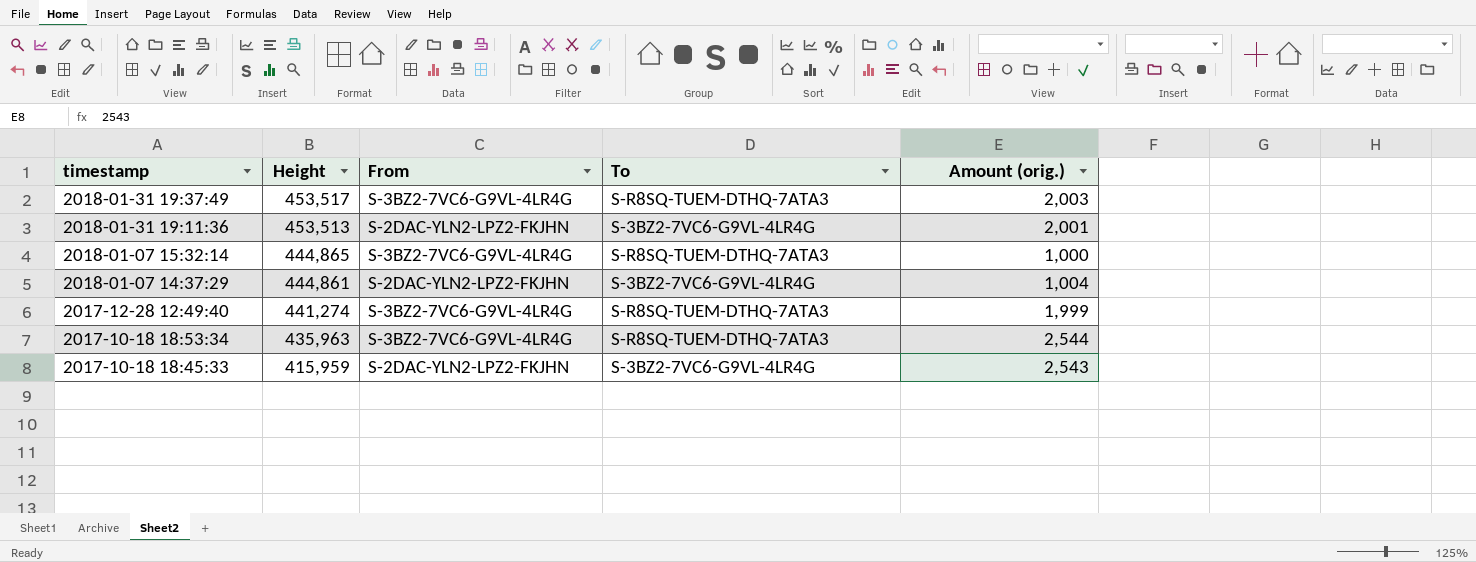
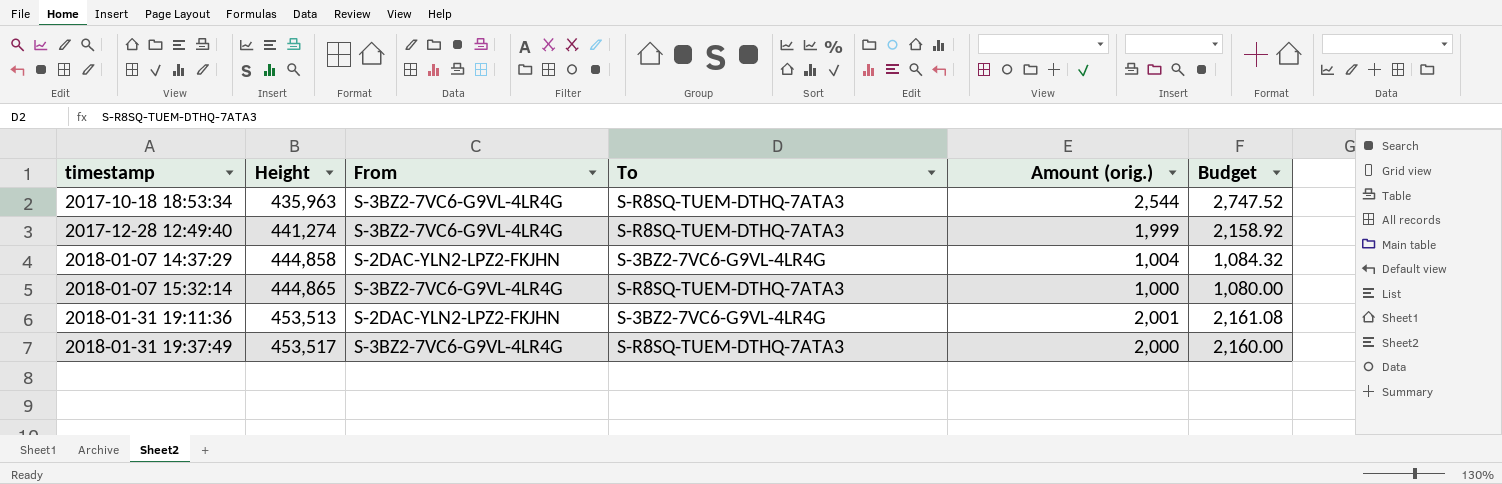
row order: timestamp descending -> timestamp ascending
column Budget | formula: none -> [Amount (orig.)] * 1.08
row 2017-10-18 18:45:33: 415,959 | S-2DAC-YLN2-LPZ2-FKJHN | S-3BZ2-7VC6-G9VL-4LR4G | 2,543 -> none
2018-01-07 14:37:29 | Height: 444,861 -> 444,858
2018-01-31 19:37:49 | Amount (orig.): 2,003 -> 2,000

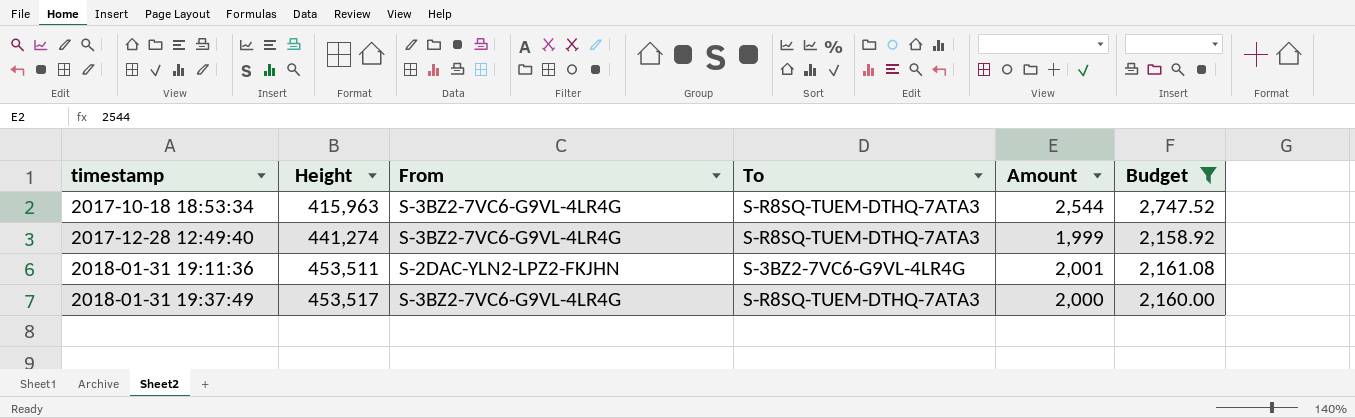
filter: none -> Budget >= 2,158.92
column name: Amount (orig.) -> Amount
2017-10-18 18:53:34 | Height: 435,963 -> 415,963
2018-01-31 19:11:36 | Height: 453,513 -> 453,511

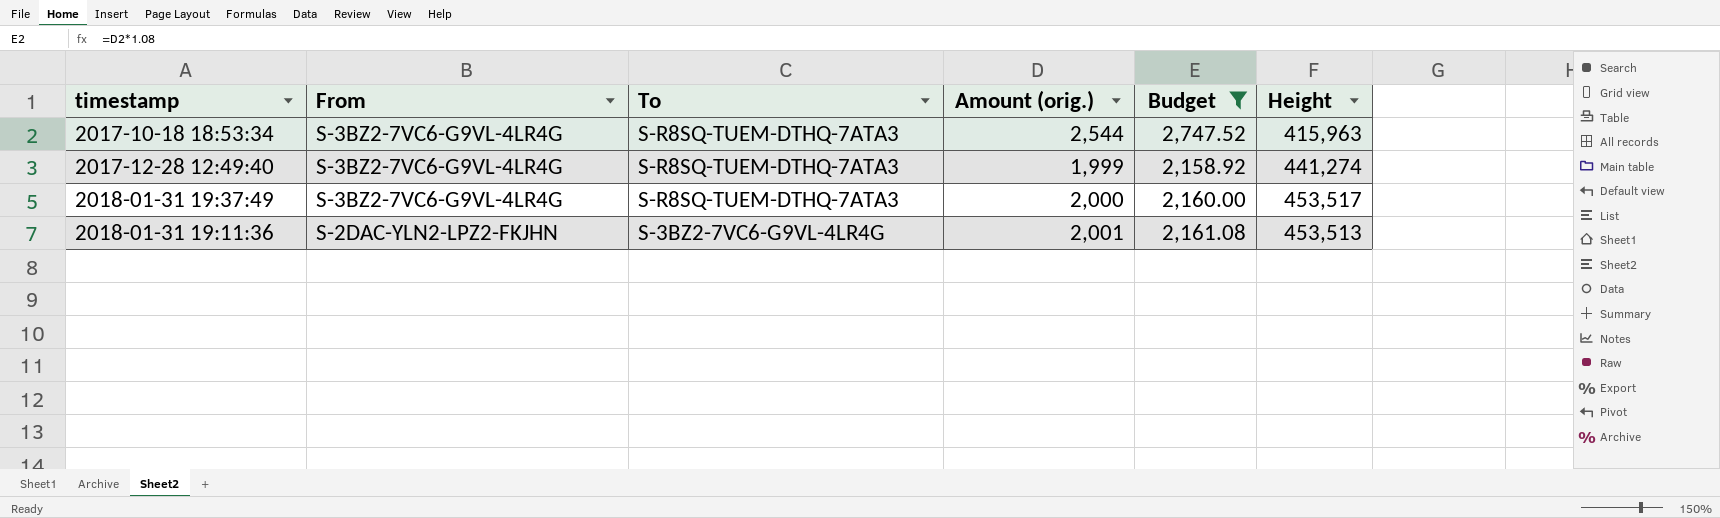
row order: timestamp ascending -> From descending
column name: Amount -> Amount (orig.)
column Height | position: 2 -> 6
2018-01-31 19:11:36 | Height: 453,511 -> 453,513

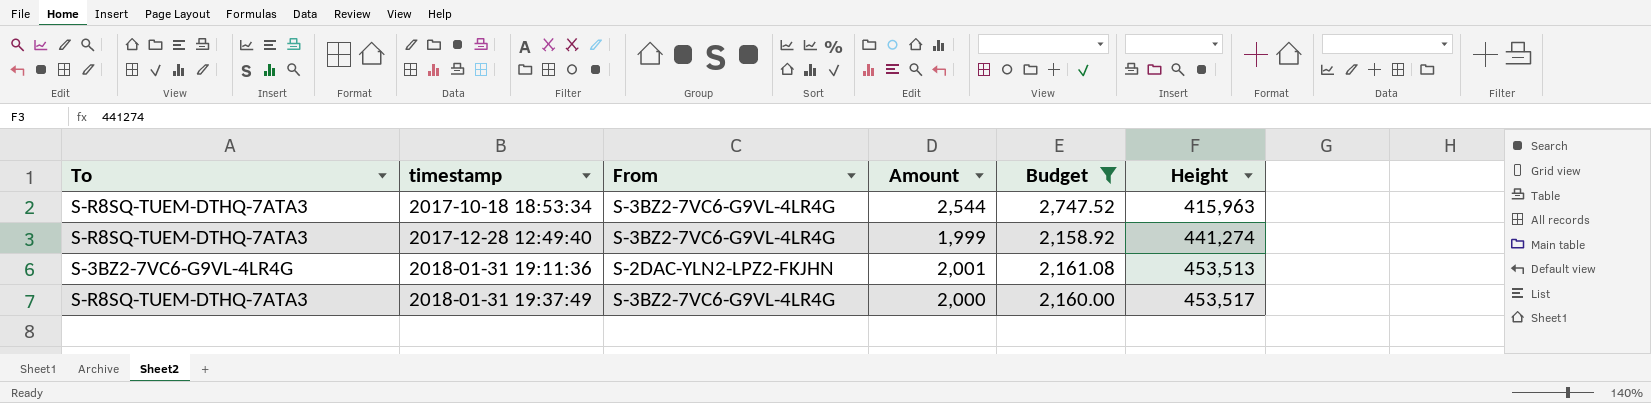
row order: From descending -> timestamp ascending
column To | position: 3 -> 1
column name: Amount (orig.) -> Amount

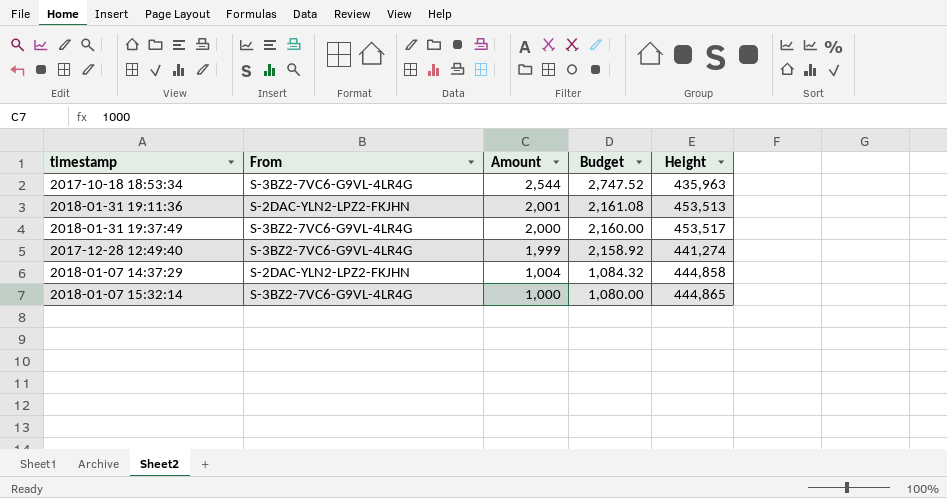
filter: Budget >= 2,158.92 -> none
row order: timestamp ascending -> Amount descending
column To | position: 1 -> none
2017-10-18 18:53:34 | Height: 415,963 -> 435,963

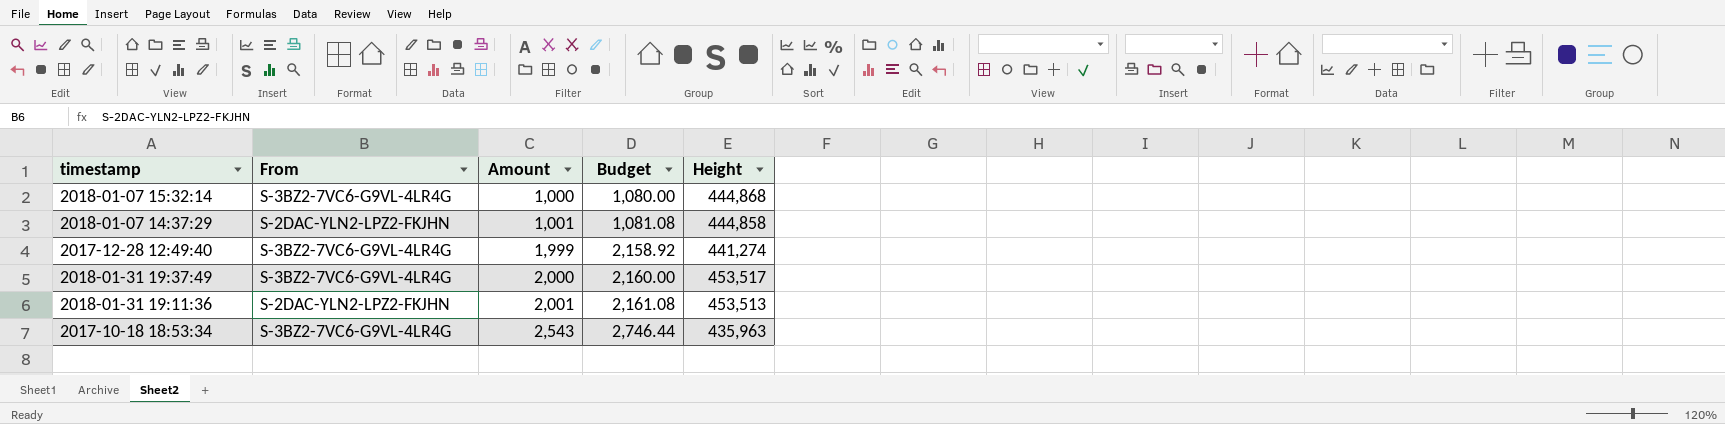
row order: Amount descending -> Amount ascending
2018-01-07 15:32:14 | Height: 444,865 -> 444,868
2018-01-07 14:37:29 | Amount: 1,004 -> 1,001
2018-01-07 14:37:29 | Budget: 1,084.32 -> 1,081.08
2017-10-18 18:53:34 | Amount: 2,544 -> 2,543
2017-10-18 18:53:34 | Budget: 2,747.52 -> 2,746.44

